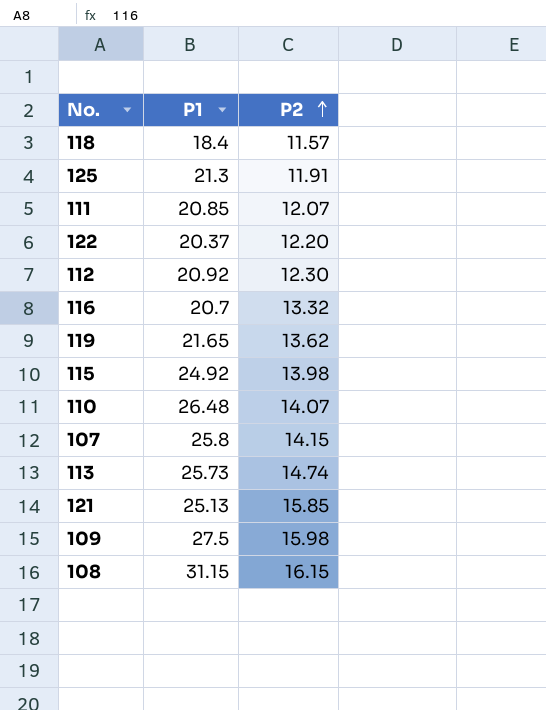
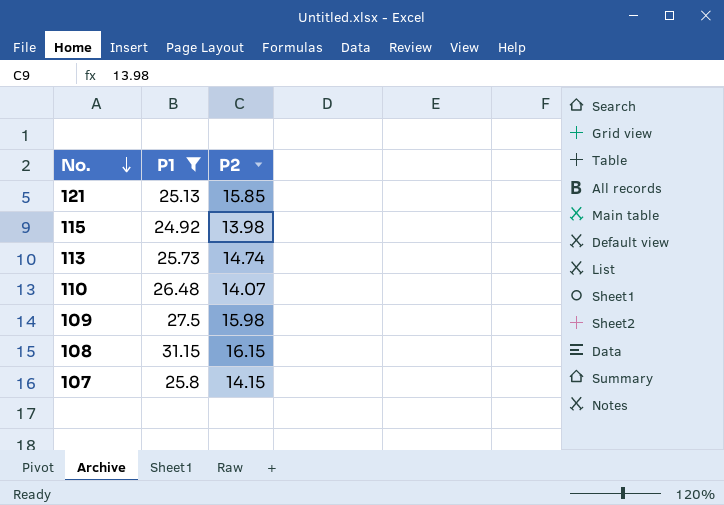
filter: none -> P1 >= 24.92
row order: P2 ascending -> No. descending

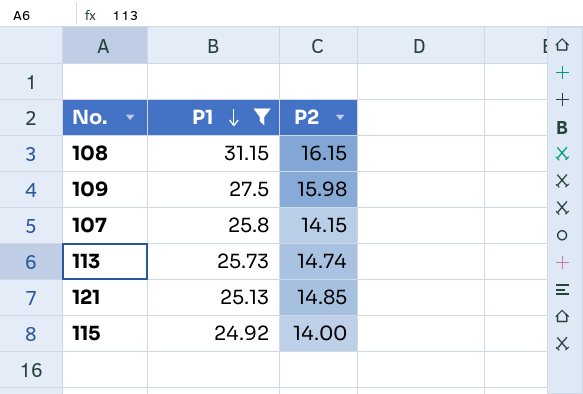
row order: No. descending -> P1 descending
row 110: 26.48 | 14.07 -> none
121 | P2: 15.85 -> 14.85
115 | P2: 13.98 -> 14.00

